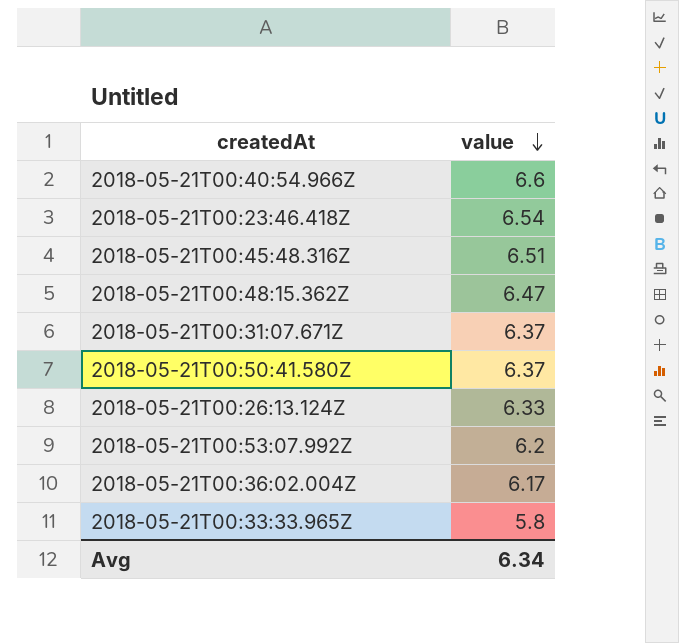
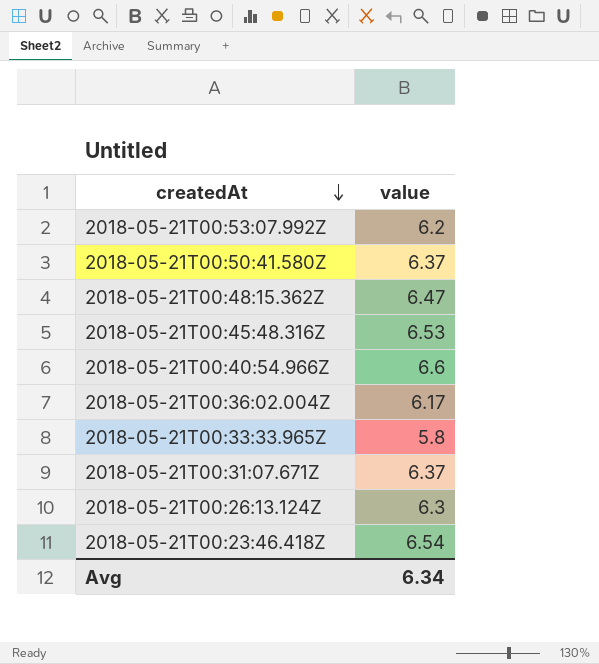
row order: value descending -> createdAt descending
2018-05-21T00:45:48.316Z | value: 6.51 -> 6.53
2018-05-21T00:26:13.124Z | value: 6.33 -> 6.3

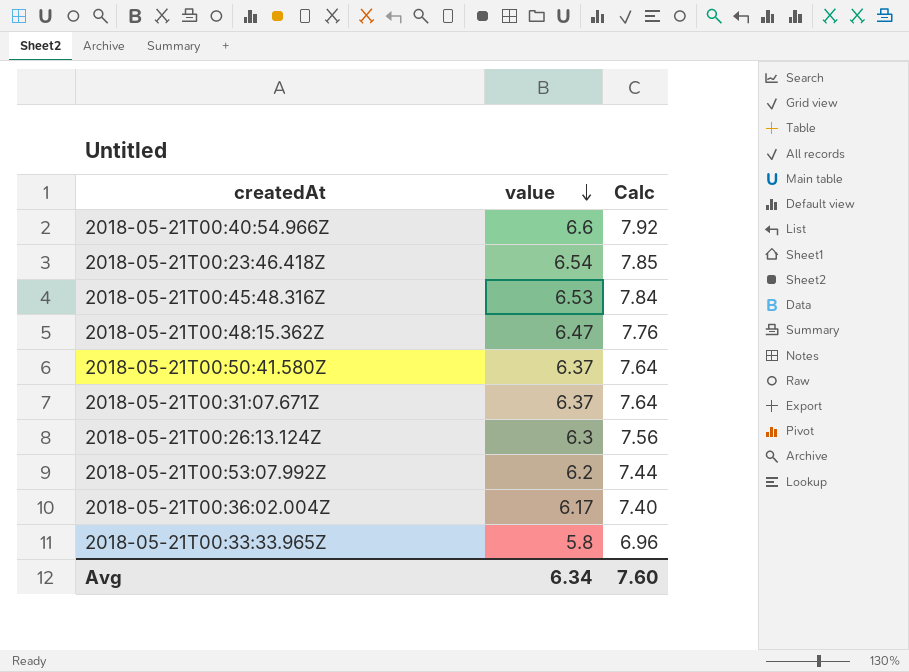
row order: createdAt descending -> value descending
column Calc | formula: none -> [value] * 1.2

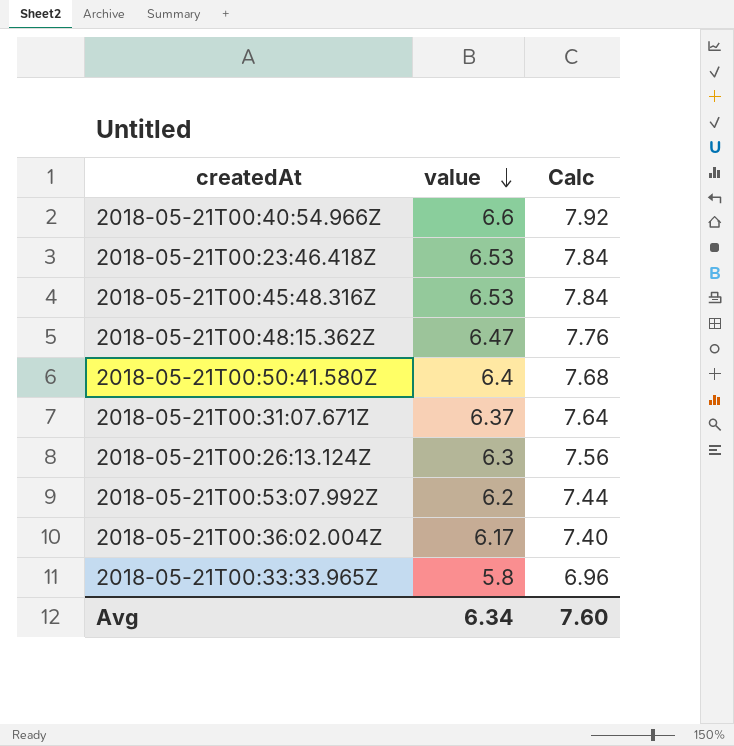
2018-05-21T00:23:46.418Z | value: 6.54 -> 6.53
2018-05-21T00:23:46.418Z | Calc: 7.85 -> 7.84
2018-05-21T00:50:41.580Z | value: 6.37 -> 6.4
2018-05-21T00:50:41.580Z | Calc: 7.64 -> 7.68

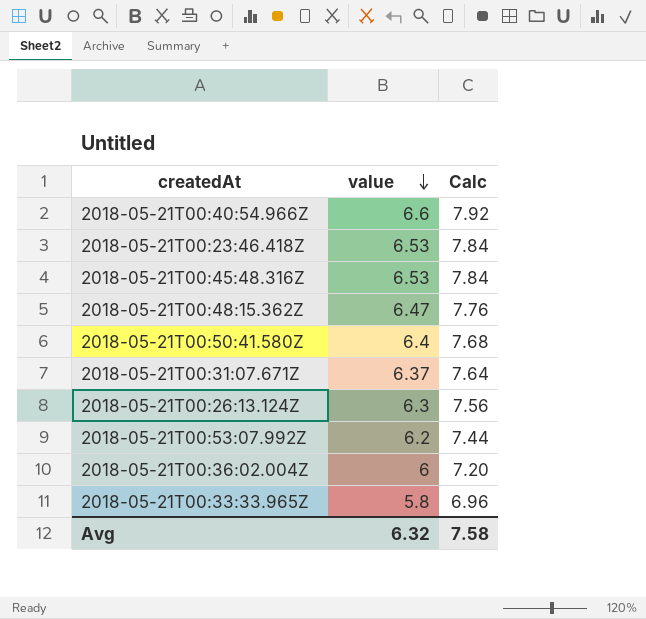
2018-05-21T00:36:02.004Z | value: 6.17 -> 6
2018-05-21T00:36:02.004Z | Calc: 7.40 -> 7.20
Avg | value: 6.34 -> 6.32
Avg | Calc: 7.60 -> 7.58

